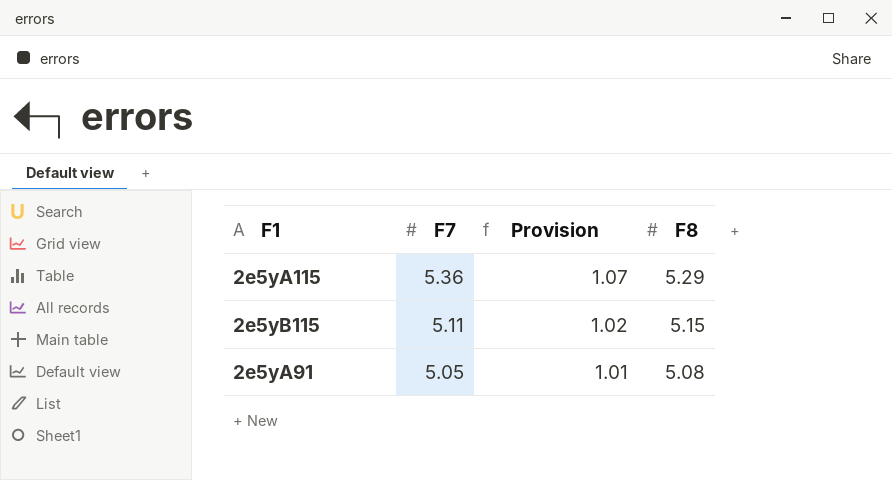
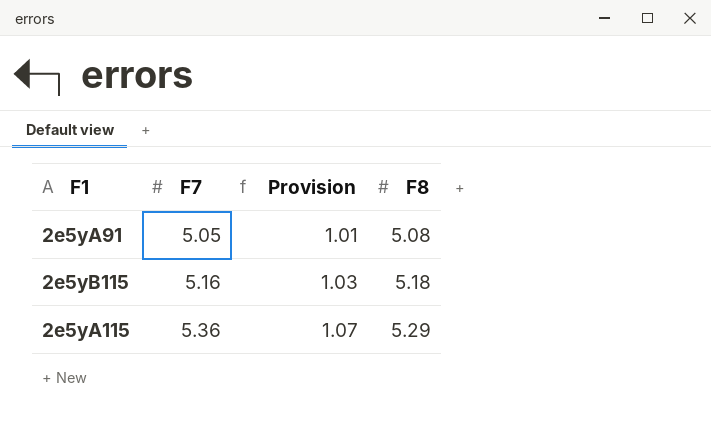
row order: F7 descending -> F7 ascending
2e5yB115 | F7: 5.11 -> 5.16
2e5yB115 | Provision: 1.02 -> 1.03
2e5yB115 | F8: 5.15 -> 5.18

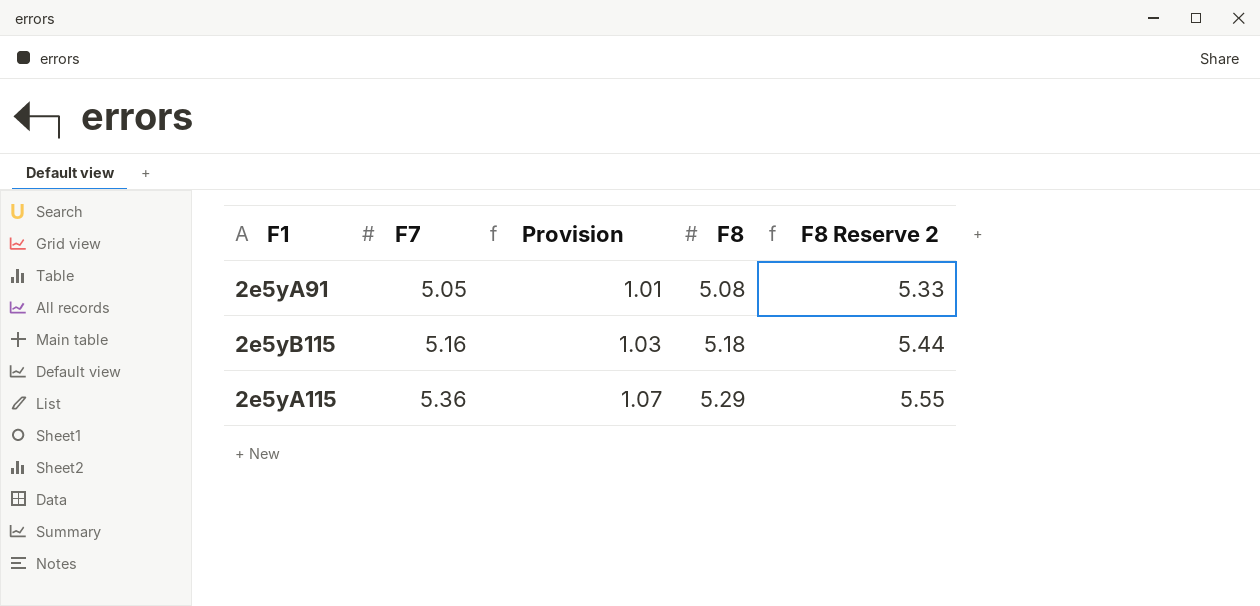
column F8 Reserve 2 | formula: none -> [F8] * 1.05

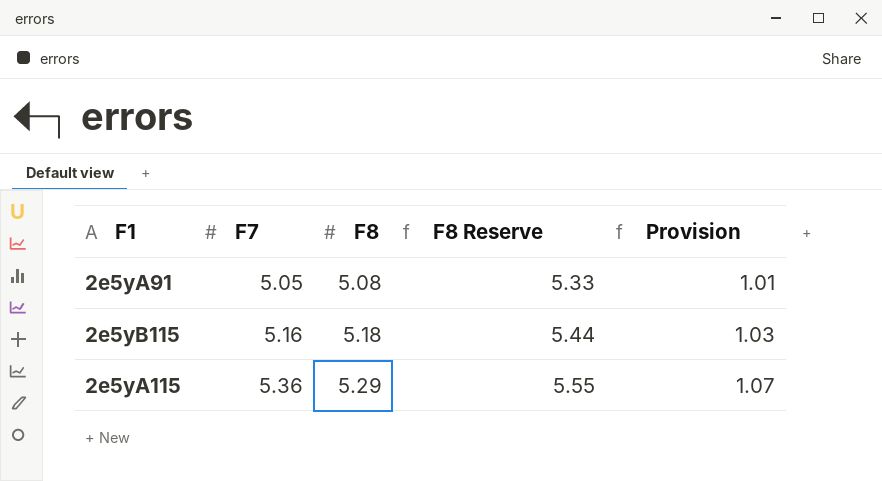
column name: F8 Reserve 2 -> F8 Reserve
column Provision | position: 3 -> 5

